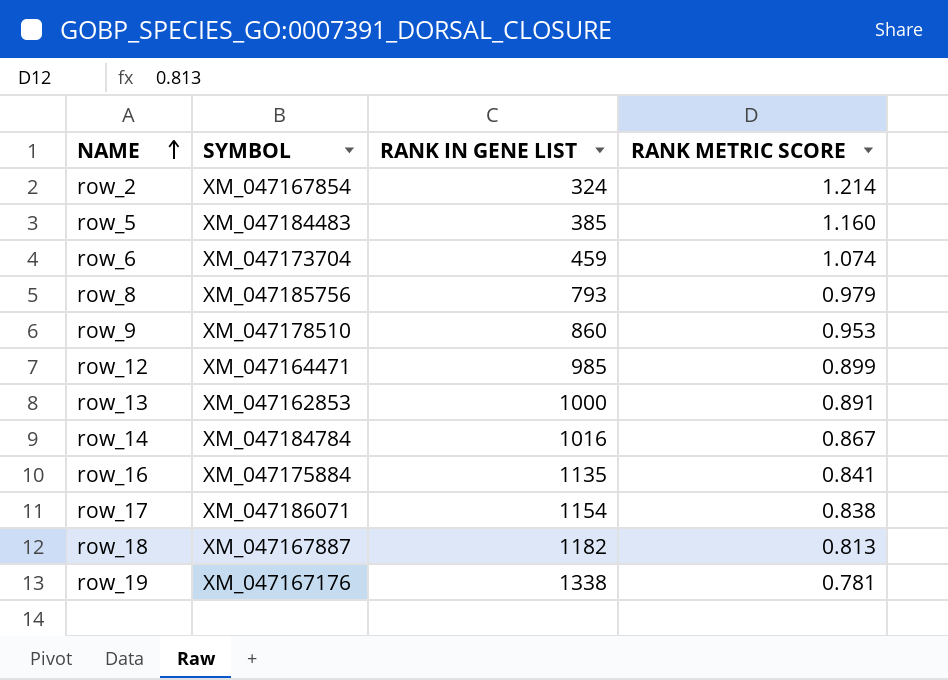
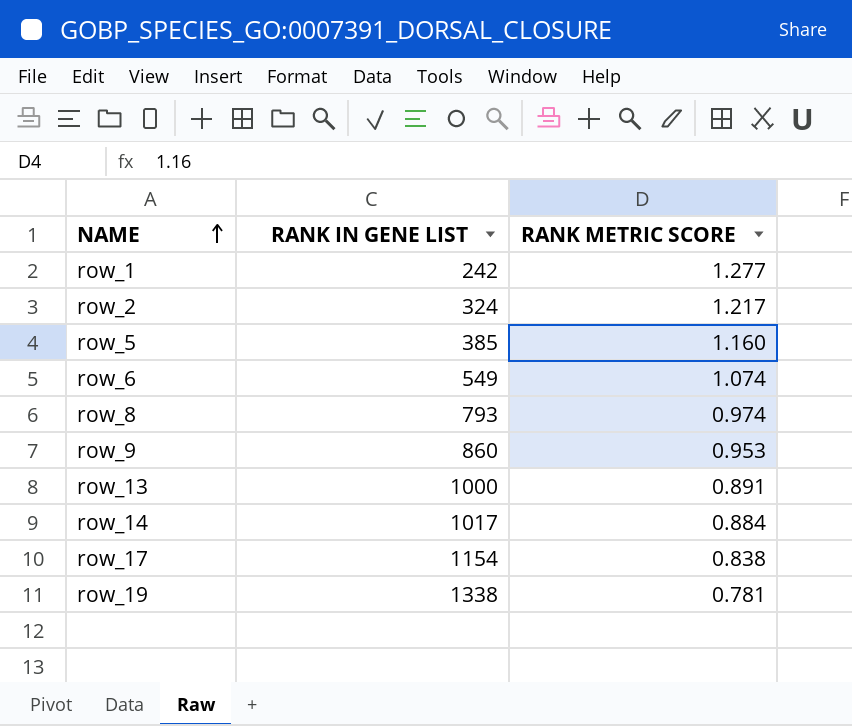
column SYMBOL | position: 2 -> none
row row_12: XM_047164471 | 985 | 0.899 -> none
row row_16: XM_047175884 | 1135 | 0.841 -> none
row row_18: XM_047167887 | 1182 | 0.813 -> none
row row_1: none -> 242 | 1.277
row_2 | RANK METRIC SCORE: 1.214 -> 1.217
row_6 | RANK IN GENE LIST: 459 -> 549
row_8 | RANK METRIC SCORE: 0.979 -> 0.974
row_14 | RANK IN GENE LIST: 1016 -> 1017
row_14 | RANK METRIC SCORE: 0.867 -> 0.884

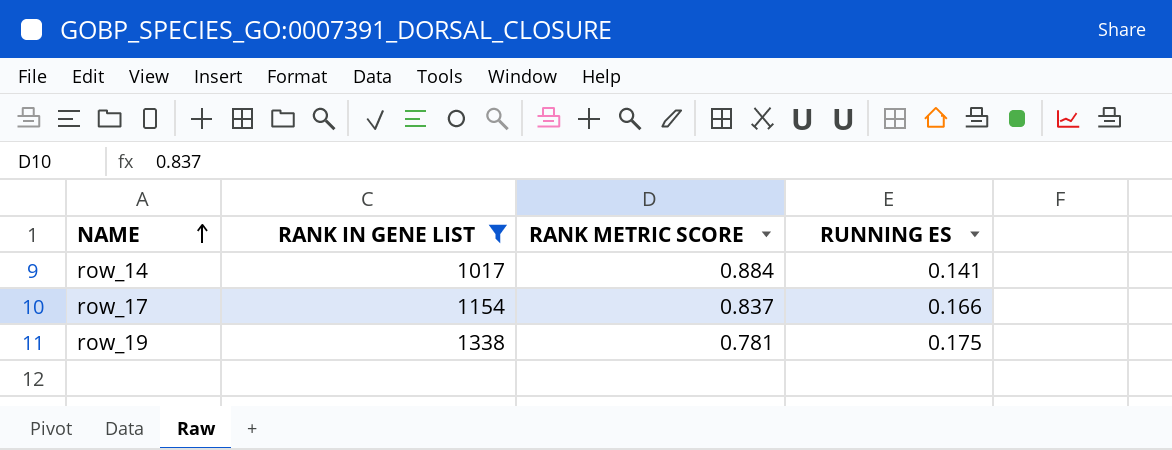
filter: none -> RANK IN GENE LIST >= 1017
column RUNNING ES | position: none -> 4
row_17 | RANK METRIC SCORE: 0.838 -> 0.837

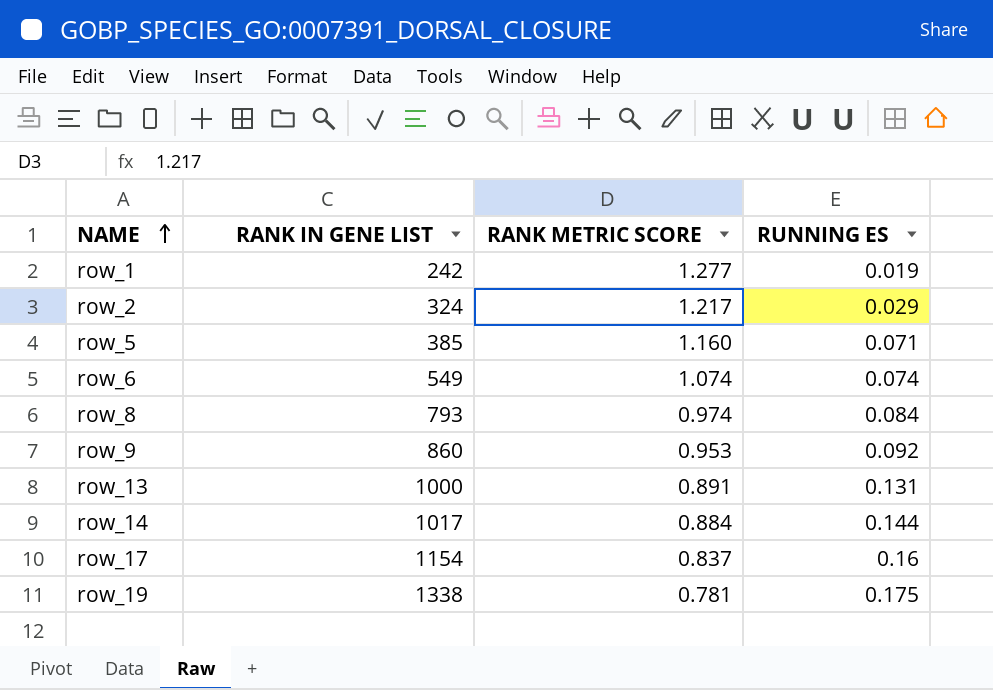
filter: RANK IN GENE LIST >= 1017 -> none
row_14 | RUNNING ES: 0.141 -> 0.144
row_17 | RUNNING ES: 0.166 -> 0.16

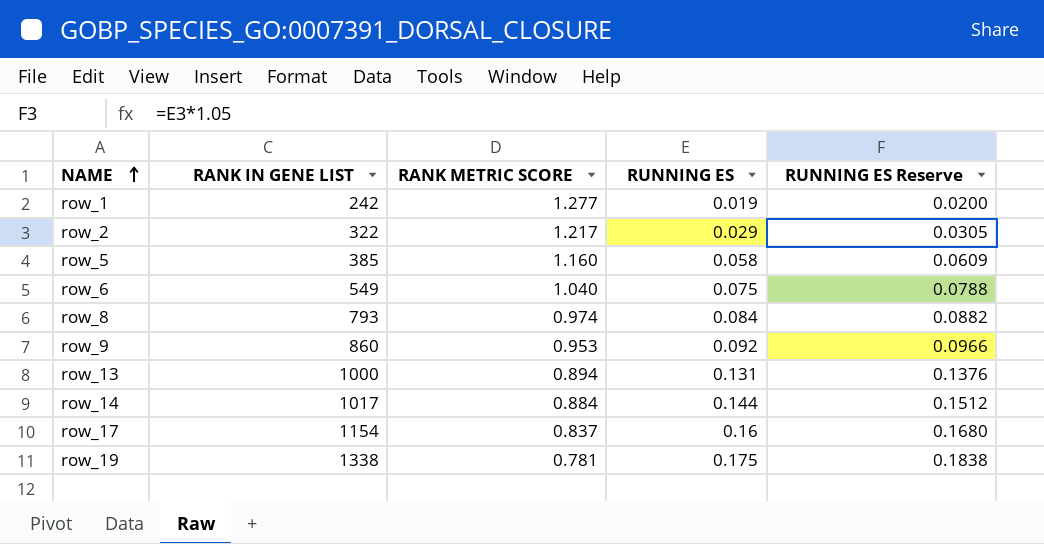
column RUNNING ES Reserve | formula: none -> [RUNNING ES] * 1.05
row_2 | RANK IN GENE LIST: 324 -> 322
row_5 | RUNNING ES: 0.071 -> 0.058
row_6 | RANK METRIC SCORE: 1.074 -> 1.040
row_6 | RUNNING ES: 0.074 -> 0.075
row_13 | RANK METRIC SCORE: 0.891 -> 0.894

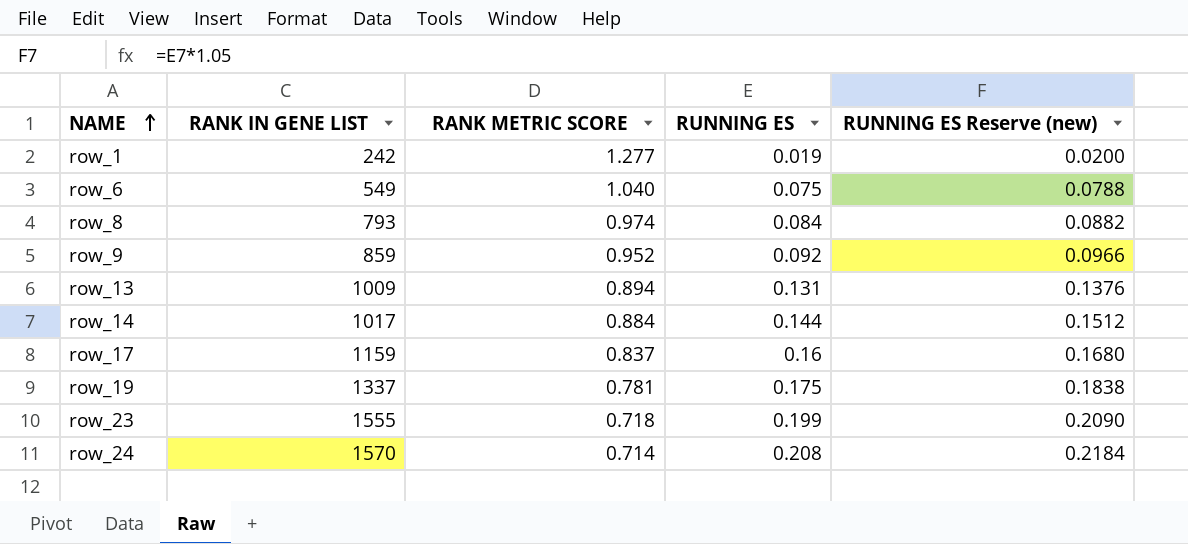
column name: RUNNING ES Reserve -> RUNNING ES Reserve (new)
row row_2: 322 | 1.217 | 0.029 | 0.0305 -> none
row row_5: 385 | 1.160 | 0.058 | 0.0609 -> none
row_9 | RANK IN GENE LIST: 860 -> 859
row_9 | RANK METRIC SCORE: 0.953 -> 0.952
row_13 | RANK IN GENE LIST: 1000 -> 1009
row_17 | RANK IN GENE LIST: 1154 -> 1159
row_19 | RANK IN GENE LIST: 1338 -> 1337
row row_23: none -> 1555 | 0.718 | 0.199 | 0.2090
row row_24: none -> 1570 | 0.714 | 0.208 | 0.2184

